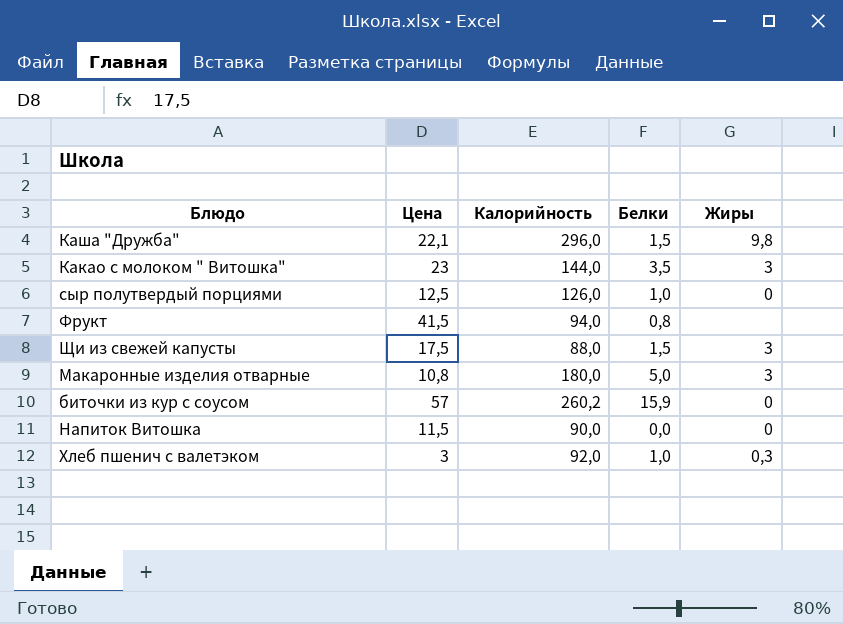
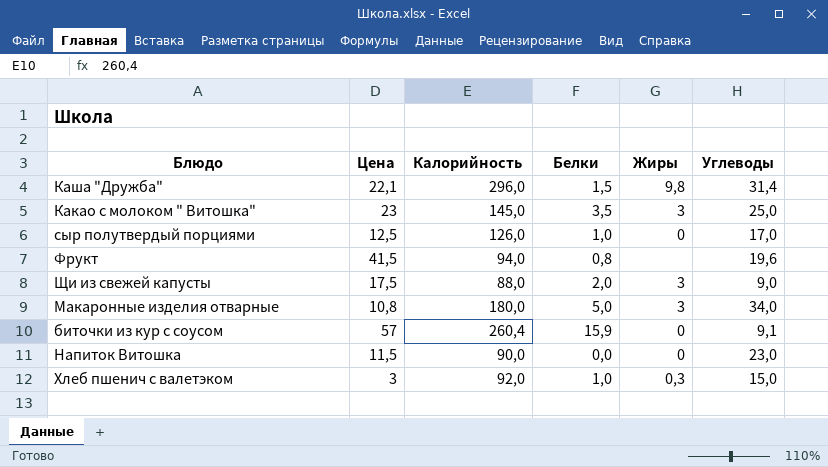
column Углеводы | position: none -> 6
Какао с молоком " Витошка" | Калорийность: 144,0 -> 145,0
Щи из свежей капусты | Белки: 1,5 -> 2,0
биточки из кур с соусом | Калорийность: 260,2 -> 260,4

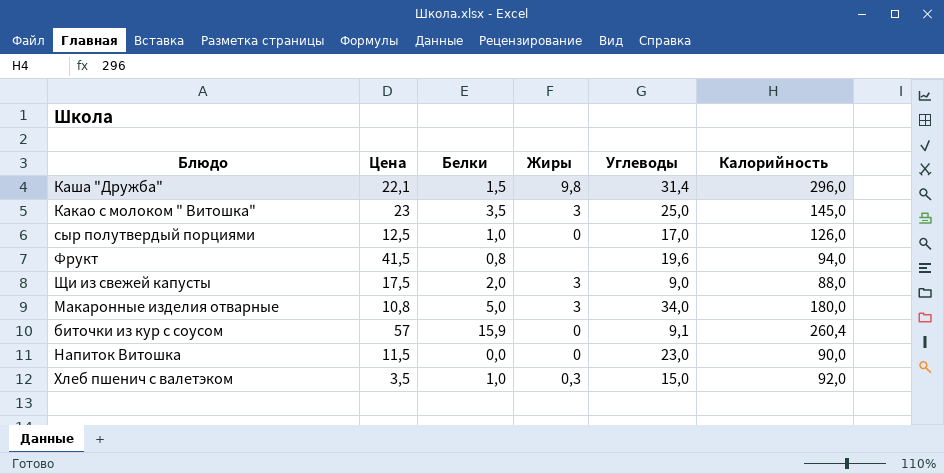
column Калорийность | position: 3 -> 6
Хлеб пшенич с валетэком | Цена: 3 -> 3,5

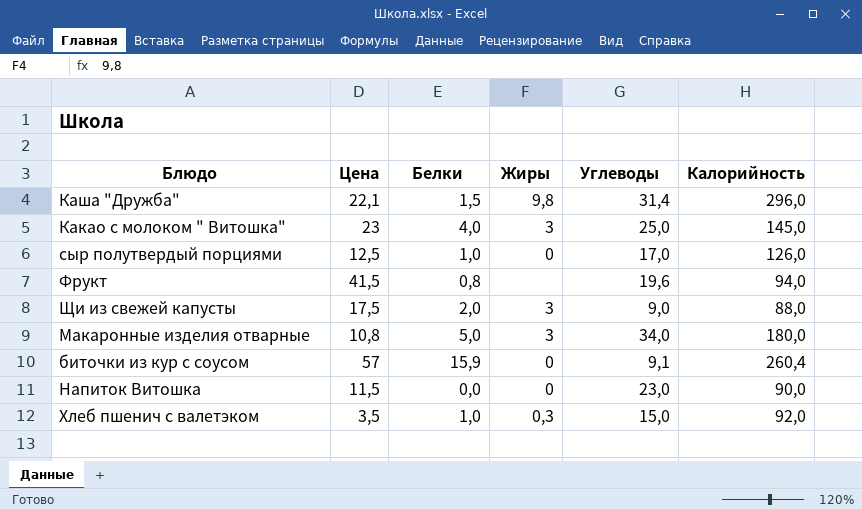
Какао с молоком " Витошка" | Белки: 3,5 -> 4,0

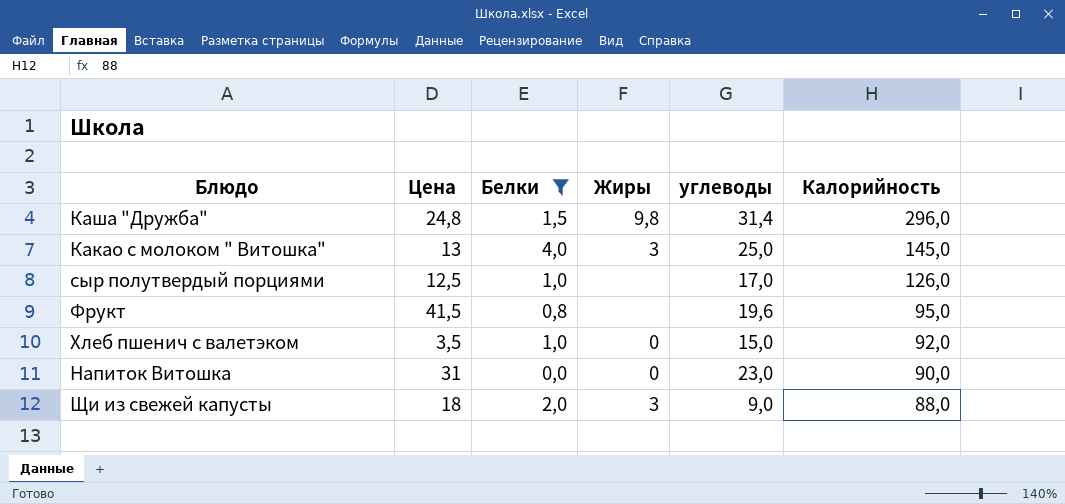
filter: none -> Белки <= 4,0
row order: none -> Калорийность descending
column name: Углеводы -> углеводы
Каша "Дружба" | Цена: 22,1 -> 24,8
Какао с молоком " Витошка" | Цена: 23 -> 13
сыр полутвердый порциями | Жиры: 0 -> none
Фрукт | Калорийность: 94,0 -> 95,0
Хлеб пшенич с валетэком | Жиры: 0,3 -> 0
Напиток Витошка | Цена: 11,5 -> 31
Щи из свежей капусты | Цена: 17,5 -> 18

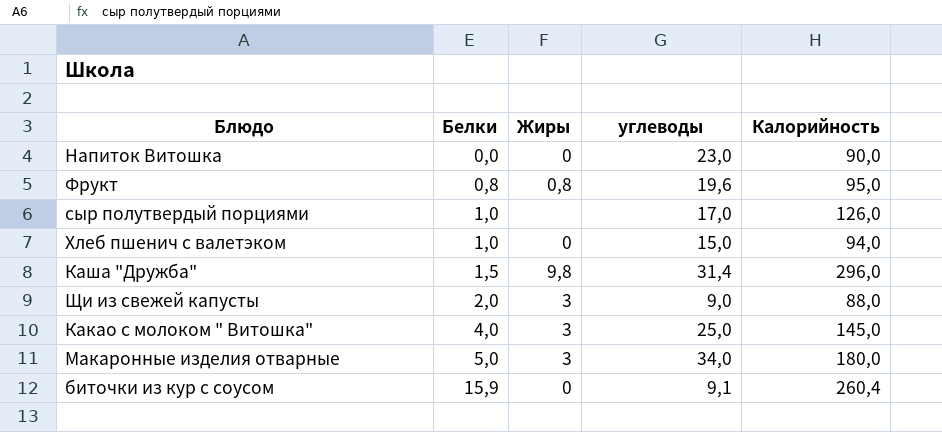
filter: Белки <= 4,0 -> none
row order: Калорийность descending -> Белки ascending
column Цена | position: 2 -> none
Фрукт | Жиры: none -> 0,8
Хлеб пшенич с валетэком | Калорийность: 92,0 -> 94,0

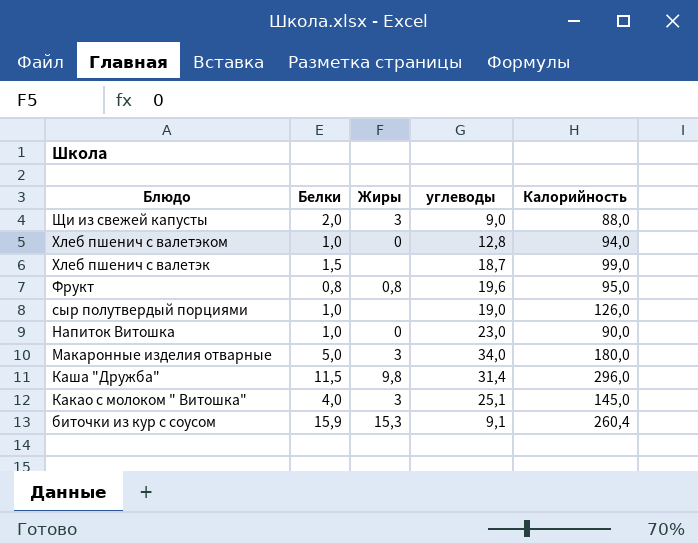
row order: Белки ascending -> Блюдо descending
Хлеб пшенич с валетэком | углеводы: 15,0 -> 12,8
row Хлеб пшенич с валетэк: none -> 1,5 | none | 18,7 | 99,0
сыр полутвердый порциями | углеводы: 17,0 -> 19,0
Напиток Витошка | Белки: 0,0 -> 1,0
Каша "Дружба" | Белки: 1,5 -> 11,5
Какао с молоком " Витошка" | углеводы: 25,0 -> 25,1
биточки из кур с соусом | Жиры: 0 -> 15,3

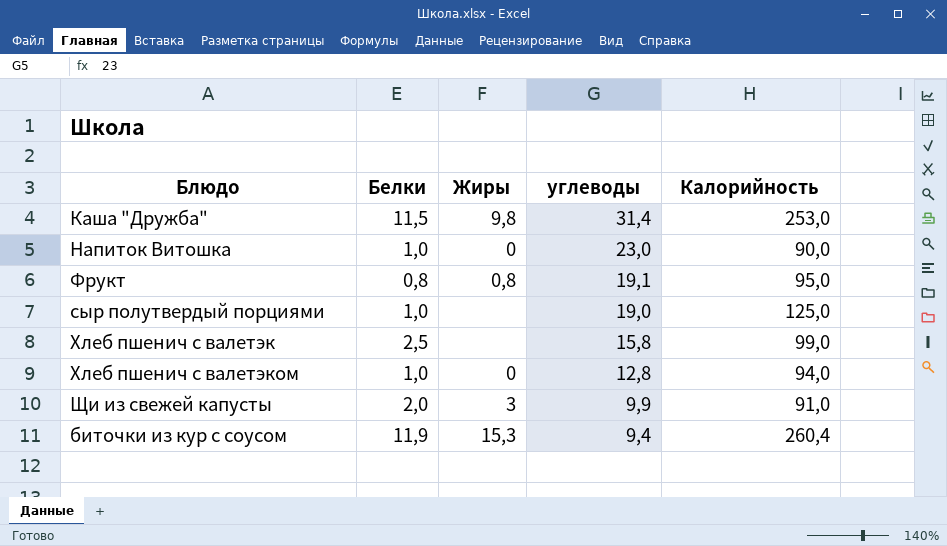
row order: Блюдо descending -> углеводы descending
row Макаронные изделия отварные: 5,0 | 3 | 34,0 | 180,0 -> none
row Какао с молоком " Витошка": 4,0 | 3 | 25,1 | 145,0 -> none
Каша "Дружба" | Калорийность: 296,0 -> 253,0
Фрукт | углеводы: 19,6 -> 19,1
сыр полутвердый порциями | Калорийность: 126,0 -> 125,0
Хлеб пшенич с валетэк | Белки: 1,5 -> 2,5
Хлеб пшенич с валетэк | углеводы: 18,7 -> 15,8
Щи из свежей капусты | углеводы: 9,0 -> 9,9
Щи из свежей капусты | Калорийность: 88,0 -> 91,0
биточки из кур с соусом | Белки: 15,9 -> 11,9
биточки из кур с соусом | углеводы: 9,1 -> 9,4

